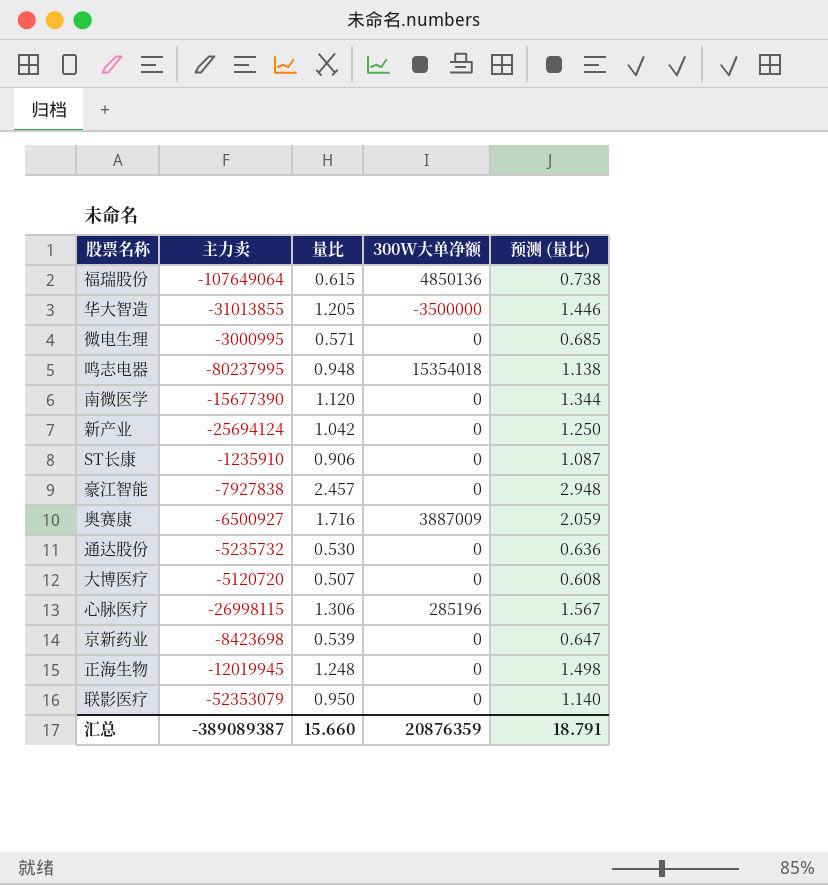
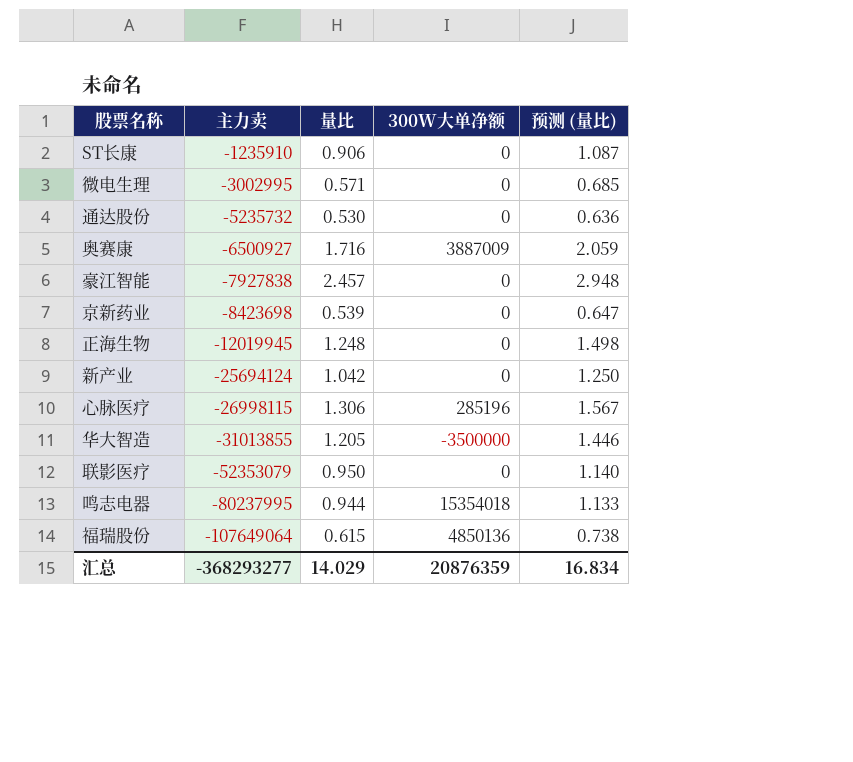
row order: none -> 主力卖 descending
row 南微医学: -15677390 | 1.120 | 0 | 1.344 -> none
row 大博医疗: -5120720 | 0.507 | 0 | 0.608 -> none
微电生理 | 主力卖: -3000995 -> -3002995
鸣志电器 | 量比: 0.948 -> 0.944
鸣志电器 | 预测 (量比): 1.138 -> 1.133
汇总 | 主力卖: -389089387 -> -368293277
汇总 | 量比: 15.660 -> 14.029
汇总 | 预测 (量比): 18.791 -> 16.834

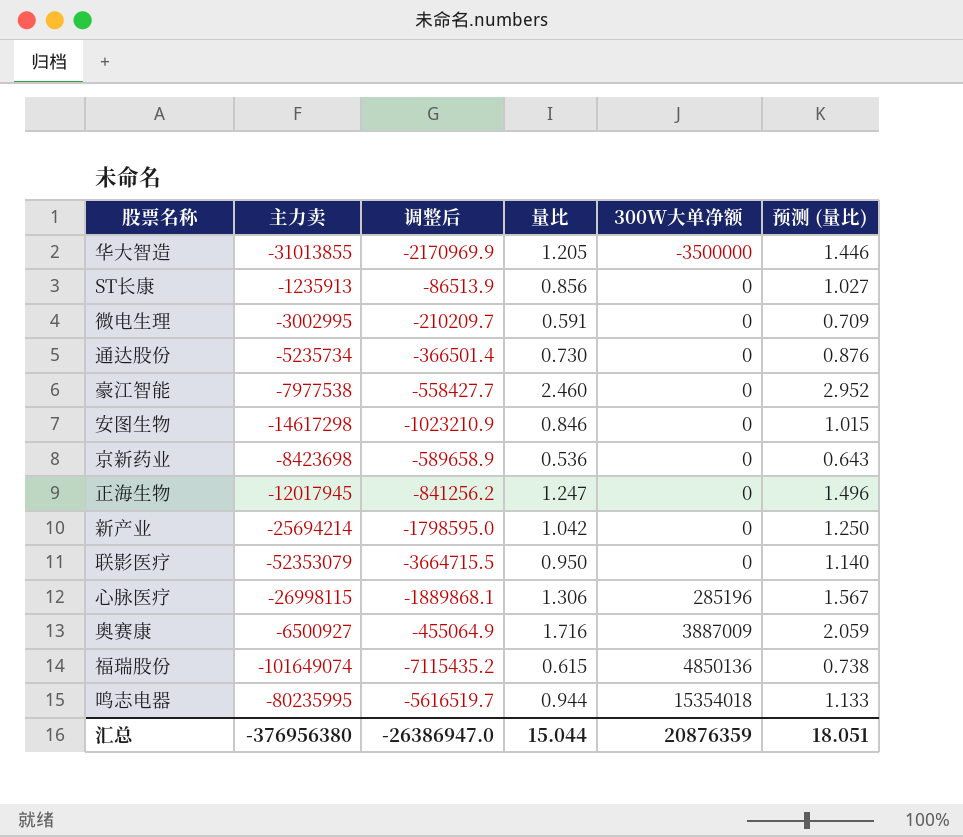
row order: 主力卖 descending -> 300W大单净额 ascending
column 调整后 | formula: none -> [主力卖] * 0.07
ST长康 | 主力卖: -1235910 -> -1235913
ST长康 | 量比: 0.906 -> 0.856
ST长康 | 预测 (量比): 1.087 -> 1.027
微电生理 | 量比: 0.571 -> 0.591
微电生理 | 预测 (量比): 0.685 -> 0.709
通达股份 | 主力卖: -5235732 -> -5235734
通达股份 | 量比: 0.530 -> 0.730
通达股份 | 预测 (量比): 0.636 -> 0.876
豪江智能 | 主力卖: -7927838 -> -7977538
豪江智能 | 量比: 2.457 -> 2.460
豪江智能 | 预测 (量比): 2.948 -> 2.952
row 安图生物: none -> -14617298 | -1023210.9 | 0.846 | 0 | 1.015
京新药业 | 量比: 0.539 -> 0.536
京新药业 | 预测 (量比): 0.647 -> 0.643
正海生物 | 主力卖: -12019945 -> -12017945
正海生物 | 量比: 1.248 -> 1.247
正海生物 | 预测 (量比): 1.498 -> 1.496
新产业 | 主力卖: -25694124 -> -25694214
福瑞股份 | 主力卖: -107649064 -> -101649074
鸣志电器 | 主力卖: -80237995 -> -80235995
汇总 | 主力卖: -368293277 -> -376956380
汇总 | 量比: 14.029 -> 15.044
汇总 | 预测 (量比): 16.834 -> 18.051

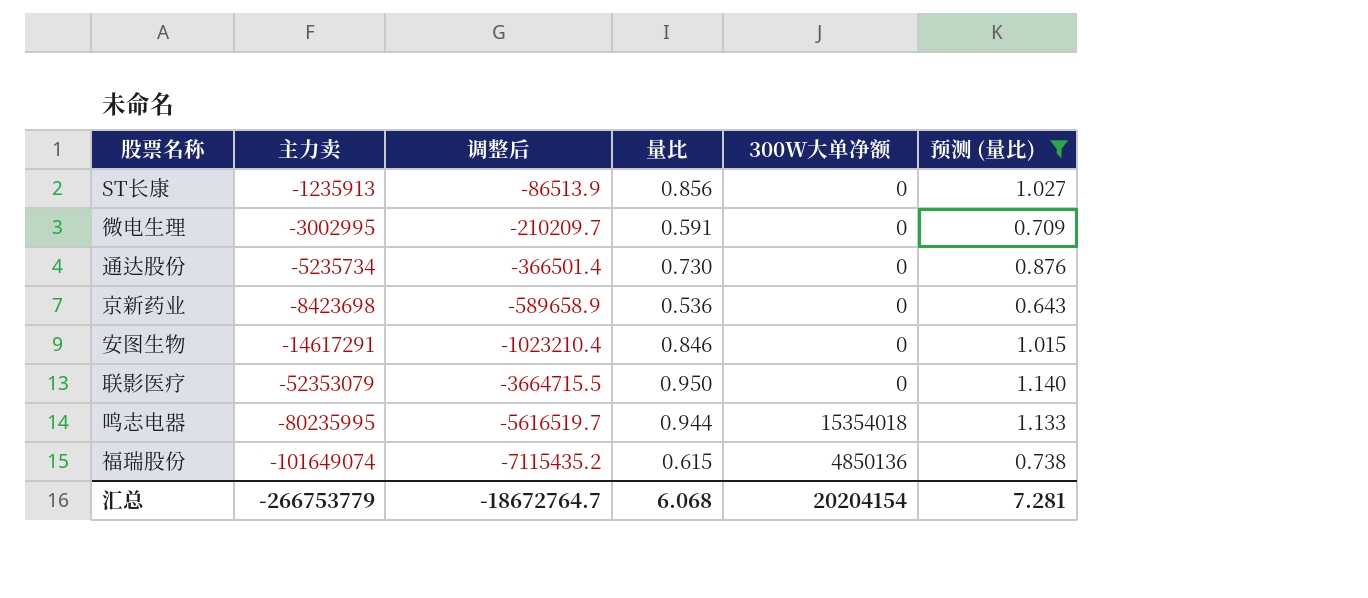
filter: none -> 预测 (量比) <= 1.140
row order: 300W大单净额 ascending -> 主力卖 descending
安图生物 | 主力卖: -14617298 -> -14617291
安图生物 | 调整后: -1023210.9 -> -1023210.4
汇总 | 主力卖: -376956380 -> -266753779
汇总 | 调整后: -26386947.0 -> -18672764.7
汇总 | 量比: 15.044 -> 6.068
汇总 | 300W大单净额: 20876359 -> 20204154
汇总 | 预测 (量比): 18.051 -> 7.281

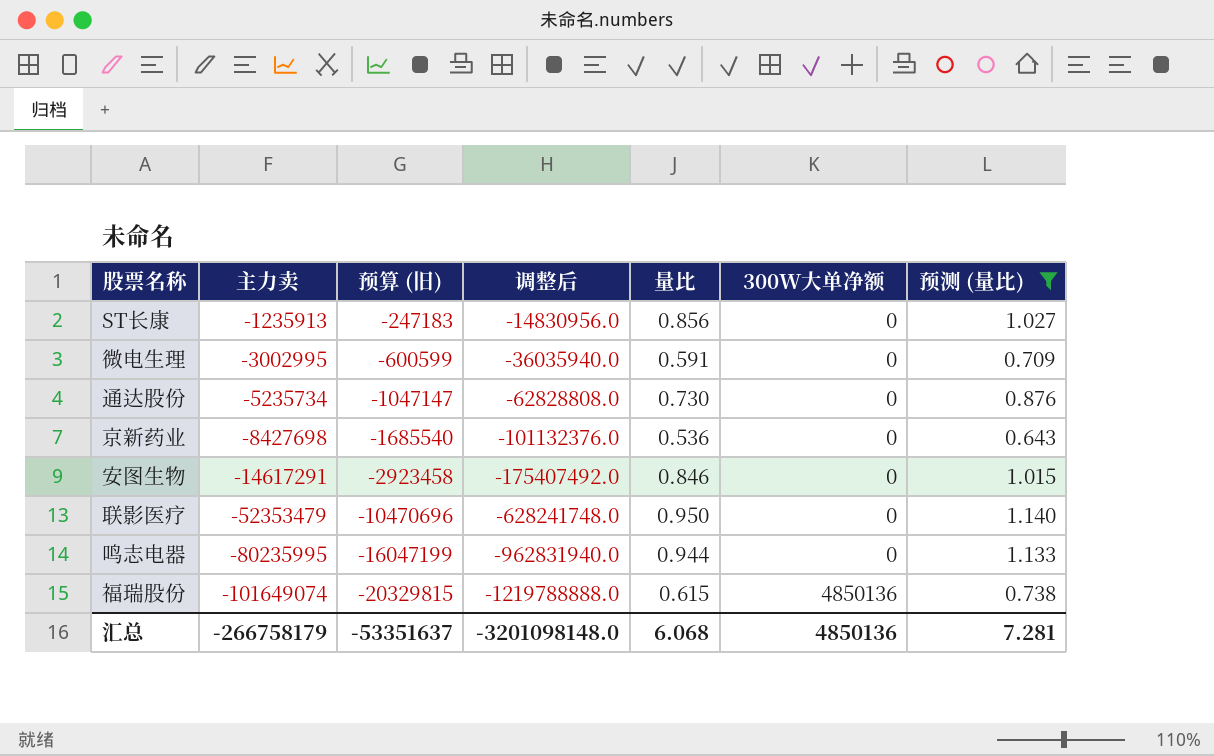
column 预算 (旧) | formula: none -> [主力卖] * 0.2
column 调整后 | formula: [主力卖] * 0.07 -> [主力卖] * 12
京新药业 | 主力卖: -8423698 -> -8427698
联影医疗 | 主力卖: -52353079 -> -52353479
鸣志电器 | 300W大单净额: 15354018 -> 0
汇总 | 主力卖: -266753779 -> -266758179
汇总 | 调整后: -18672764.7 -> -3201098148.0
汇总 | 300W大单净额: 20204154 -> 4850136

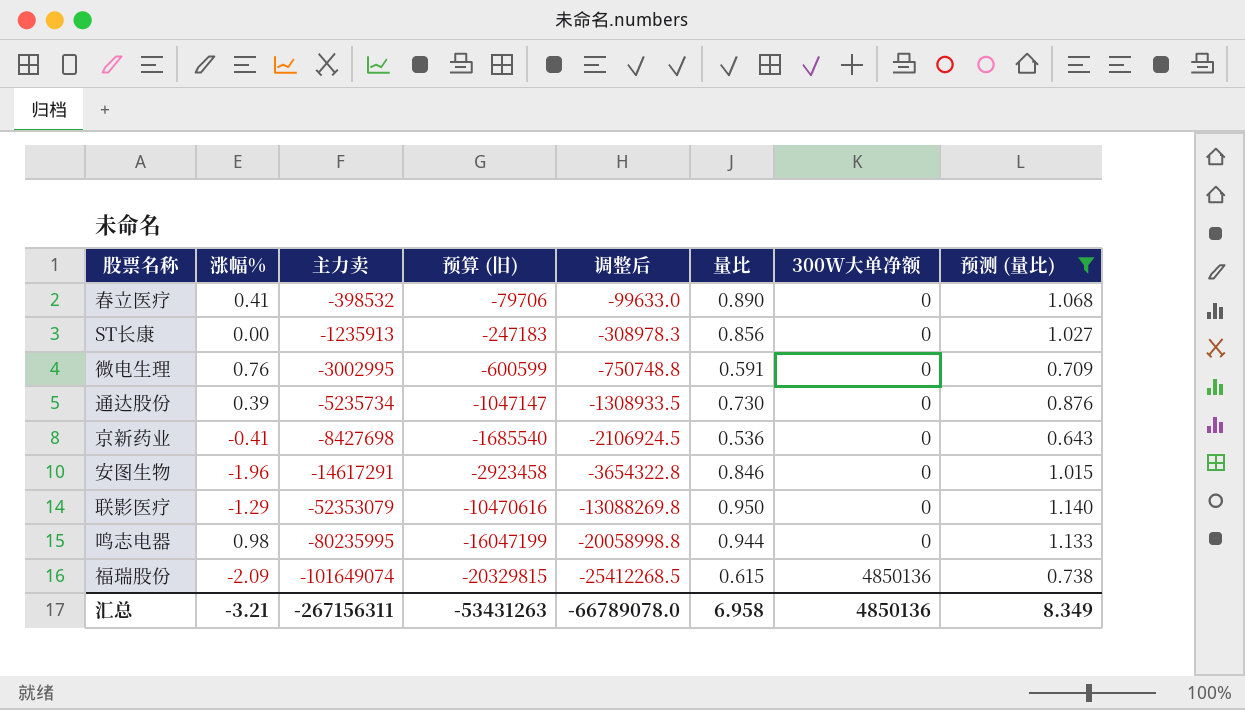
column 涨幅% | position: none -> 2
column 调整后 | formula: [主力卖] * 12 -> [主力卖] * 0.25
row 春立医疗: none -> 0.41 | -398532 | -79706 | -99633.0 | 0.890 | 0 | 1.068
联影医疗 | 主力卖: -52353479 -> -52353079
联影医疗 | 预算 (旧): -10470696 -> -10470616
汇总 | 主力卖: -266758179 -> -267156311
汇总 | 预算 (旧): -53351637 -> -53431263
汇总 | 调整后: -3201098148.0 -> -66789078.0
汇总 | 量比: 6.068 -> 6.958
汇总 | 预测 (量比): 7.281 -> 8.349

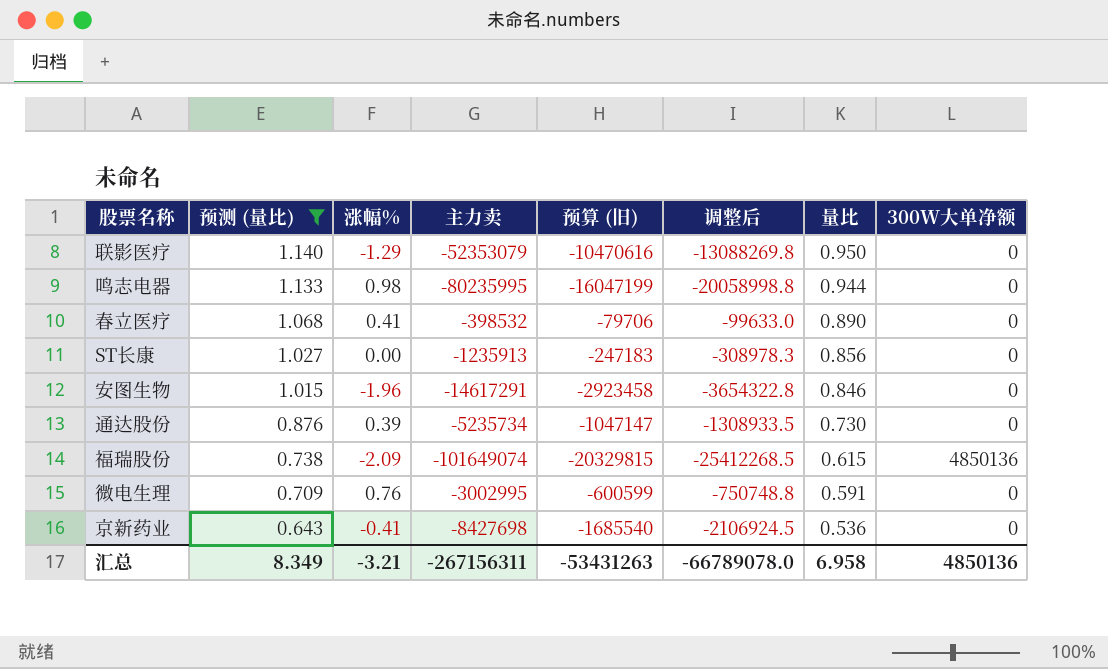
row order: 主力卖 descending -> 预测 (量比) descending
column 预测 (量比) | position: 8 -> 2

